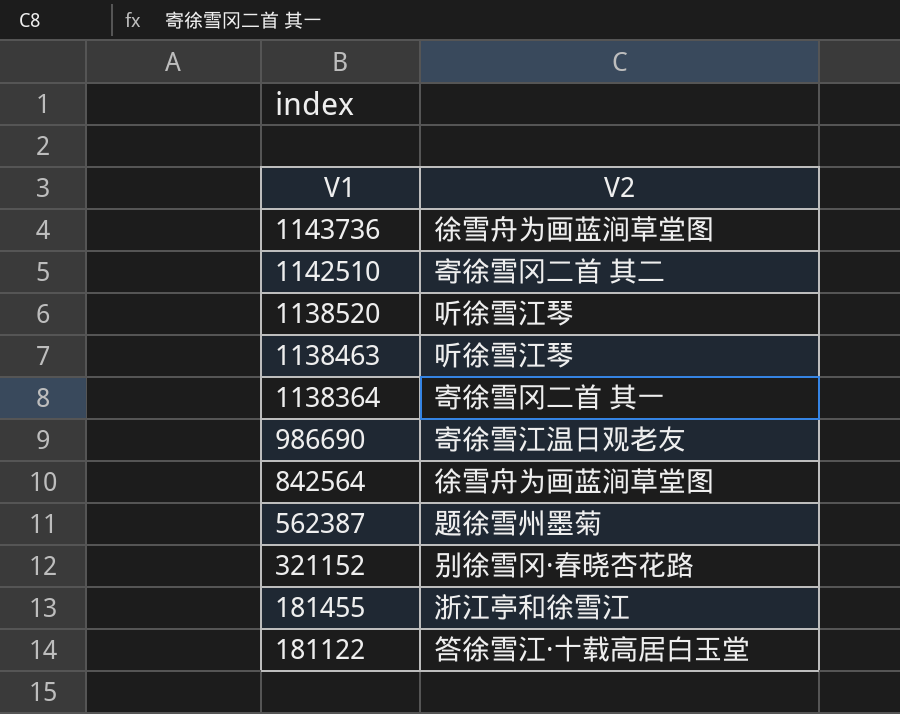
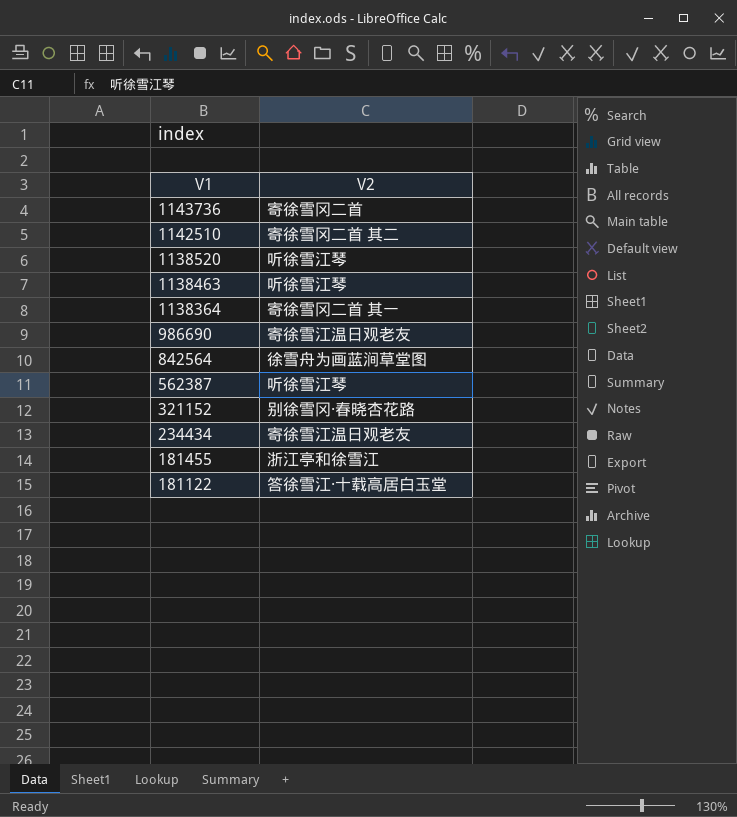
1143736 | V2: 徐雪舟为画蓝涧草堂图 -> 寄徐雪冈二首
562387 | V2: 题徐雪州墨菊 -> 听徐雪江琴
row 234434: none -> 寄徐雪江温日观老友

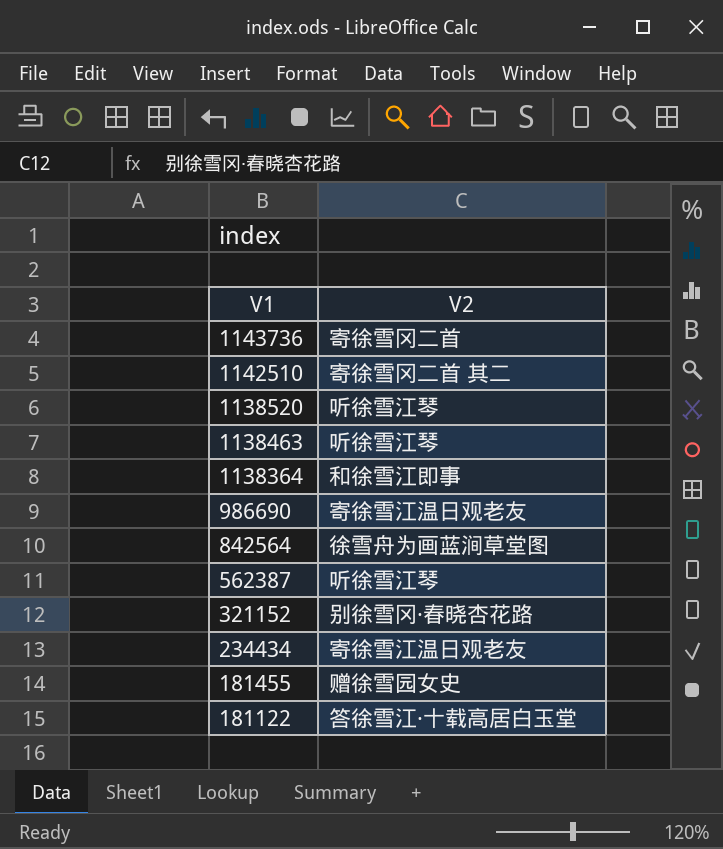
1138364 | V2: 寄徐雪冈二首 其一 -> 和徐雪江即事
181455 | V2: 浙江亭和徐雪江 -> 赠徐雪园女史

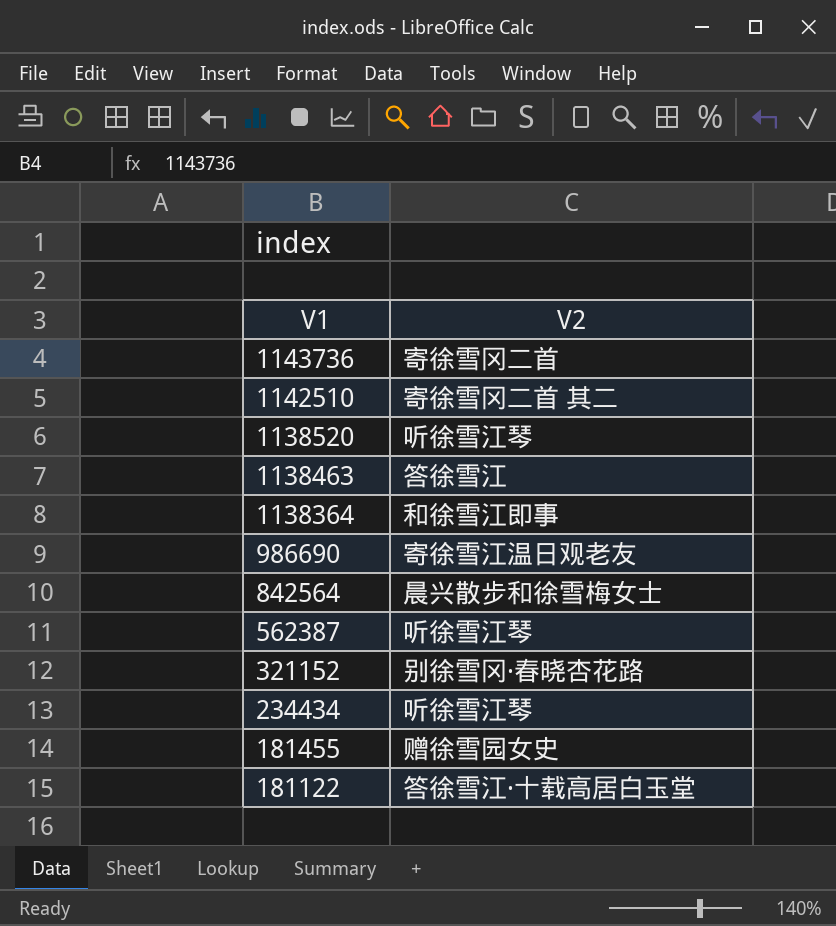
1138463 | V2: 听徐雪江琴 -> 答徐雪江
842564 | V2: 徐雪舟为画蓝涧草堂图 -> 晨兴散步和徐雪梅女士
234434 | V2: 寄徐雪江温日观老友 -> 听徐雪江琴

